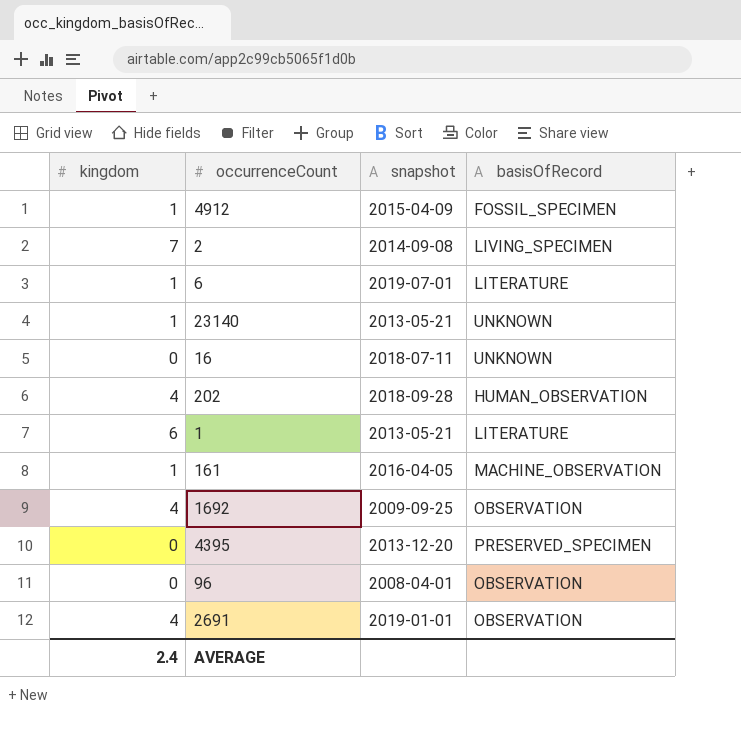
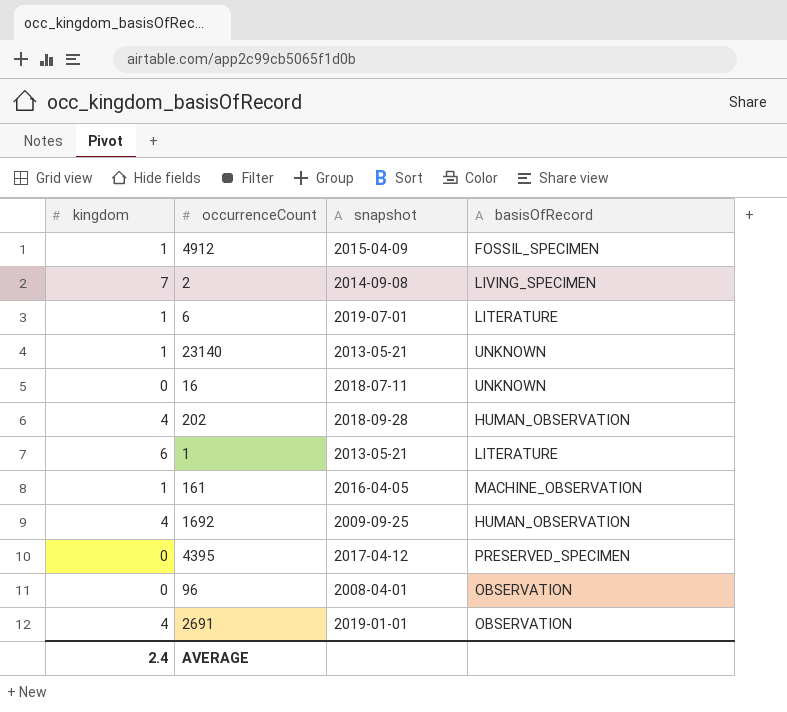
1692 | basisOfRecord: OBSERVATION -> HUMAN_OBSERVATION
4395 | snapshot: 2013-12-20 -> 2017-04-12

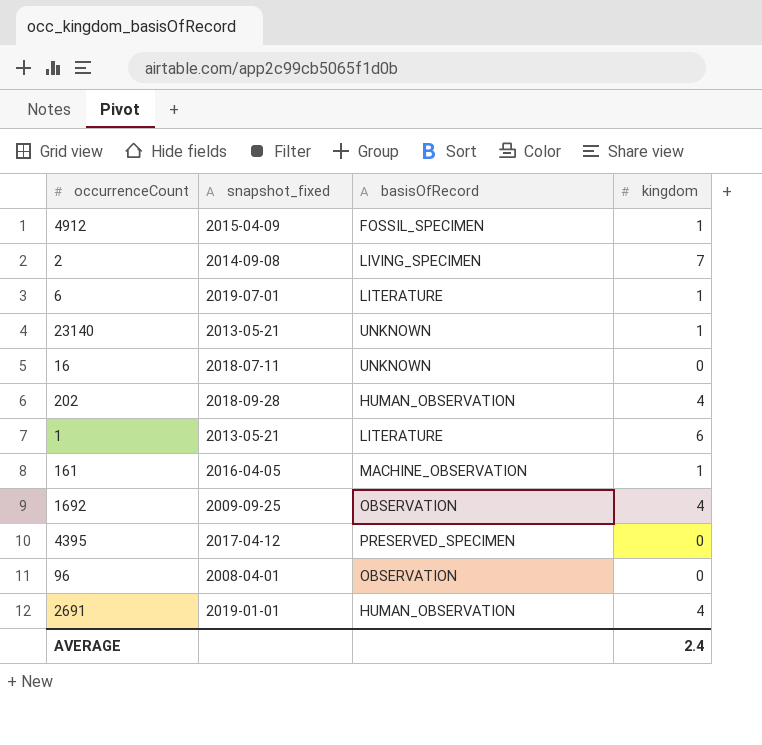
column name: snapshot -> snapshot_fixed
column kingdom | position: 1 -> 4
1692 | basisOfRecord: HUMAN_OBSERVATION -> OBSERVATION
2691 | basisOfRecord: OBSERVATION -> HUMAN_OBSERVATION

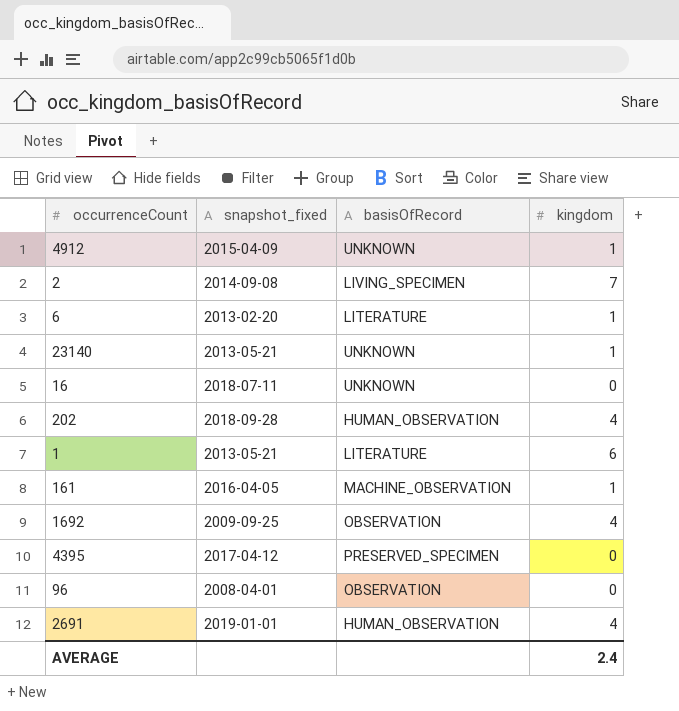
4912 | basisOfRecord: FOSSIL_SPECIMEN -> UNKNOWN
6 | snapshot_fixed: 2019-07-01 -> 2013-02-20

